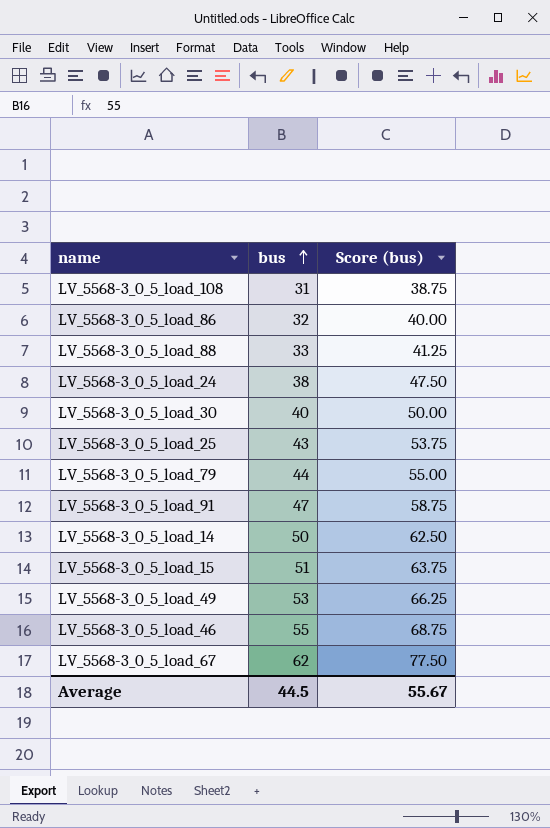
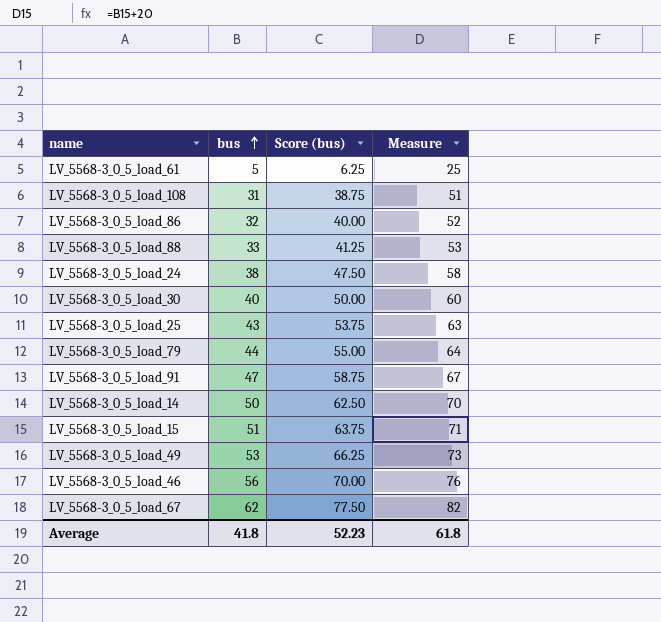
column Measure | formula: none -> [bus] + 20
row LV_5568-3_0_5_load_61: none -> 5 | 6.25 | 25
LV_5568-3_0_5_load_46 | bus: 55 -> 56
LV_5568-3_0_5_load_46 | Score (bus): 68.75 -> 70.00
Average | bus: 44.5 -> 41.8
Average | Score (bus): 55.67 -> 52.23

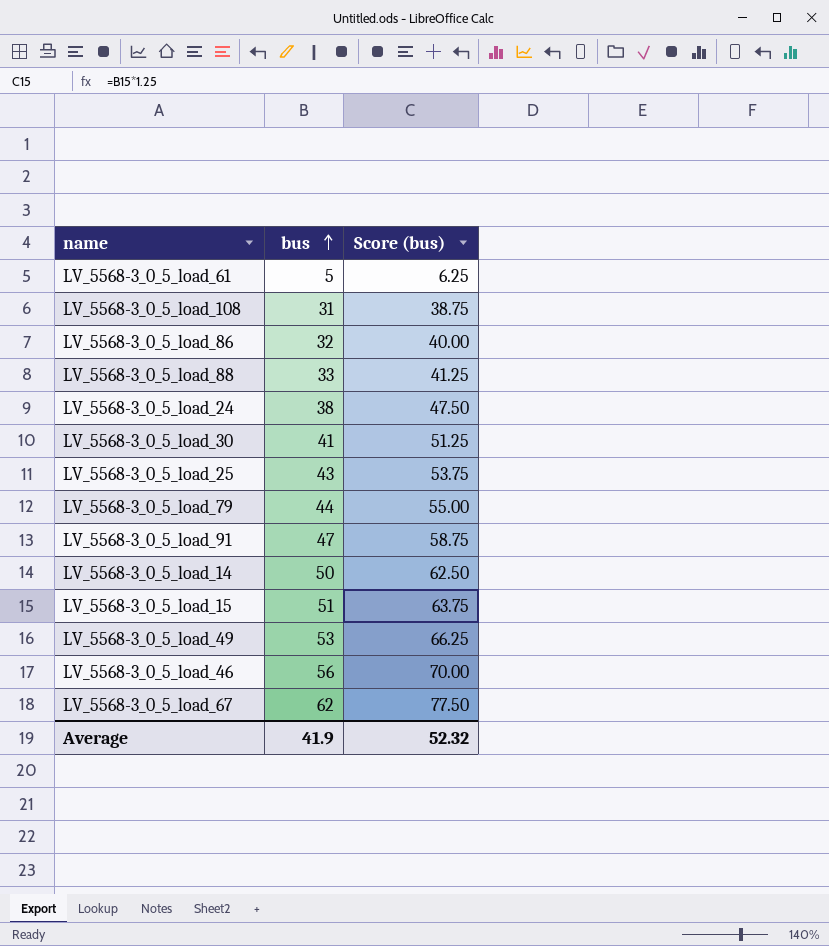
column Measure | formula: [bus] + 20 -> none
LV_5568-3_0_5_load_30 | bus: 40 -> 41
LV_5568-3_0_5_load_30 | Score (bus): 50.00 -> 51.25
Average | bus: 41.8 -> 41.9
Average | Score (bus): 52.23 -> 52.32

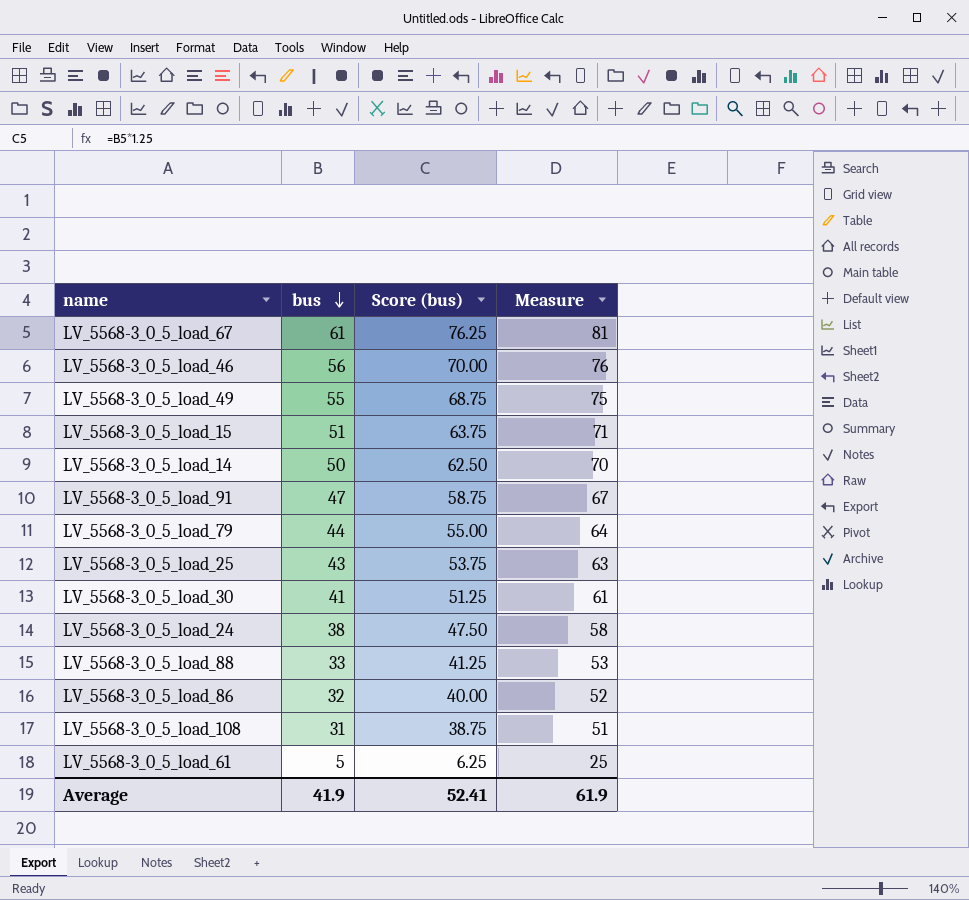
row order: bus ascending -> bus descending
column Measure | formula: none -> [bus] + 20
LV_5568-3_0_5_load_67 | bus: 62 -> 61
LV_5568-3_0_5_load_67 | Score (bus): 77.50 -> 76.25
LV_5568-3_0_5_load_49 | bus: 53 -> 55
LV_5568-3_0_5_load_49 | Score (bus): 66.25 -> 68.75
Average | Score (bus): 52.32 -> 52.41

